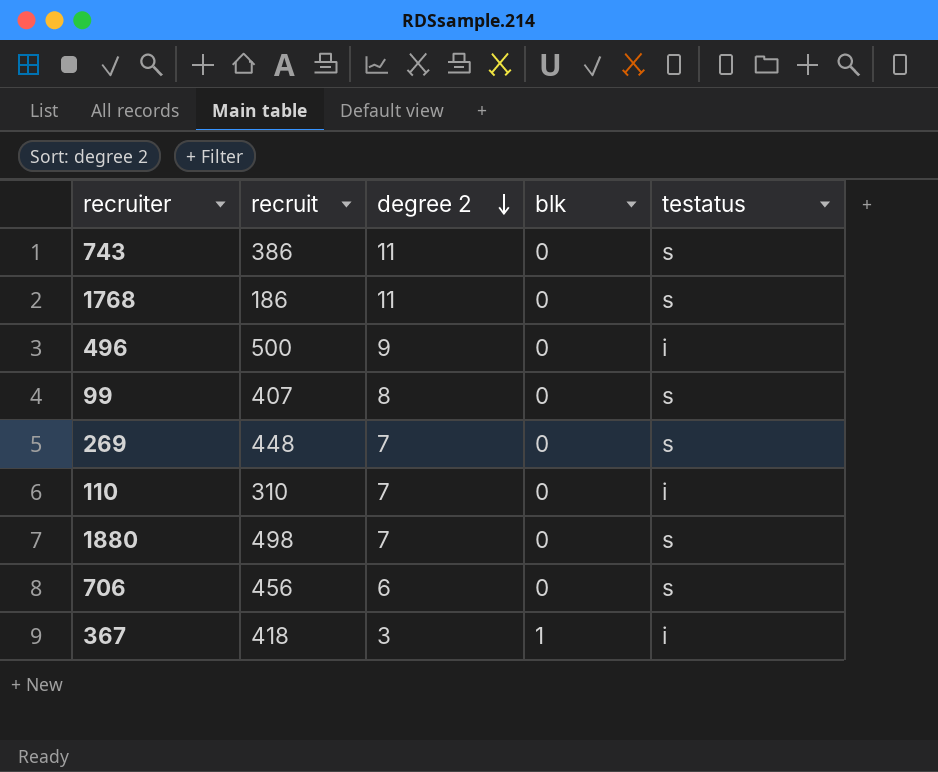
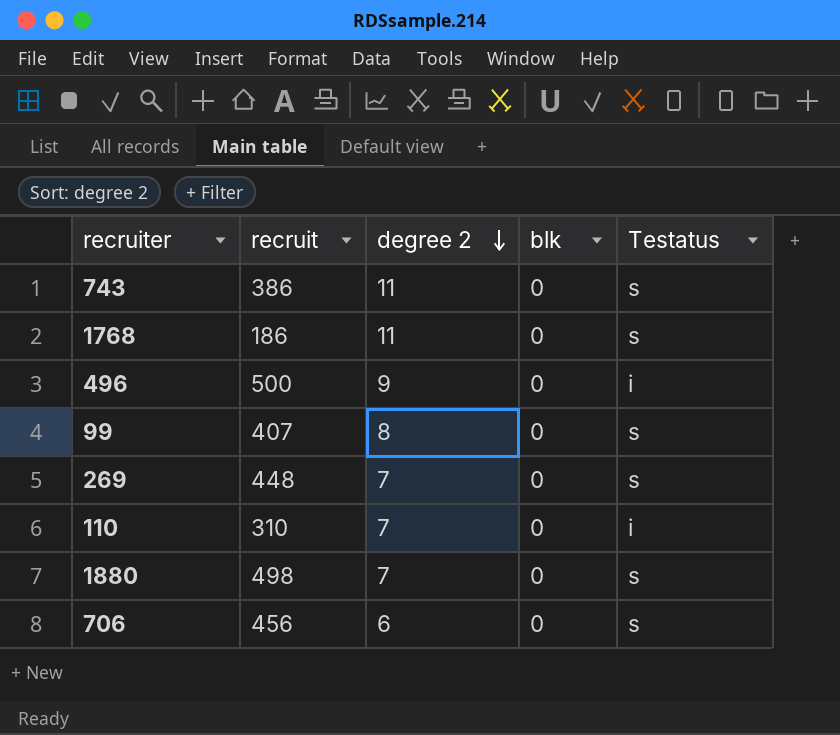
column name: testatus -> Testatus
row 367: 418 | 3 | 1 | i -> none

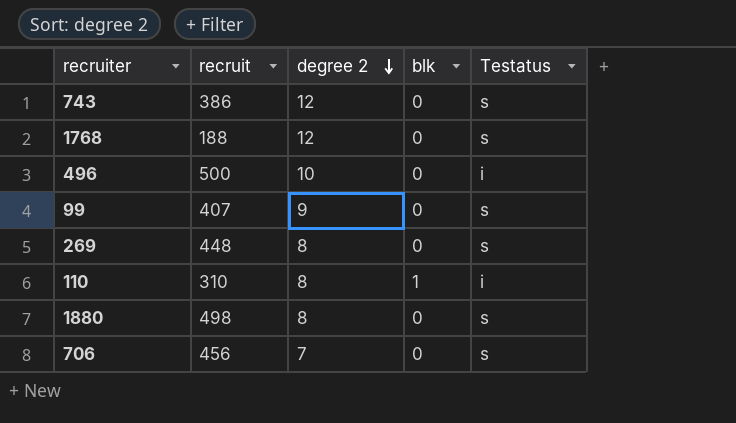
743 | degree 2: 11 -> 12
1768 | recruit: 186 -> 188
1768 | degree 2: 11 -> 12
496 | degree 2: 9 -> 10
99 | degree 2: 8 -> 9
269 | degree 2: 7 -> 8
110 | degree 2: 7 -> 8
110 | blk: 0 -> 1
1880 | degree 2: 7 -> 8
706 | degree 2: 6 -> 7

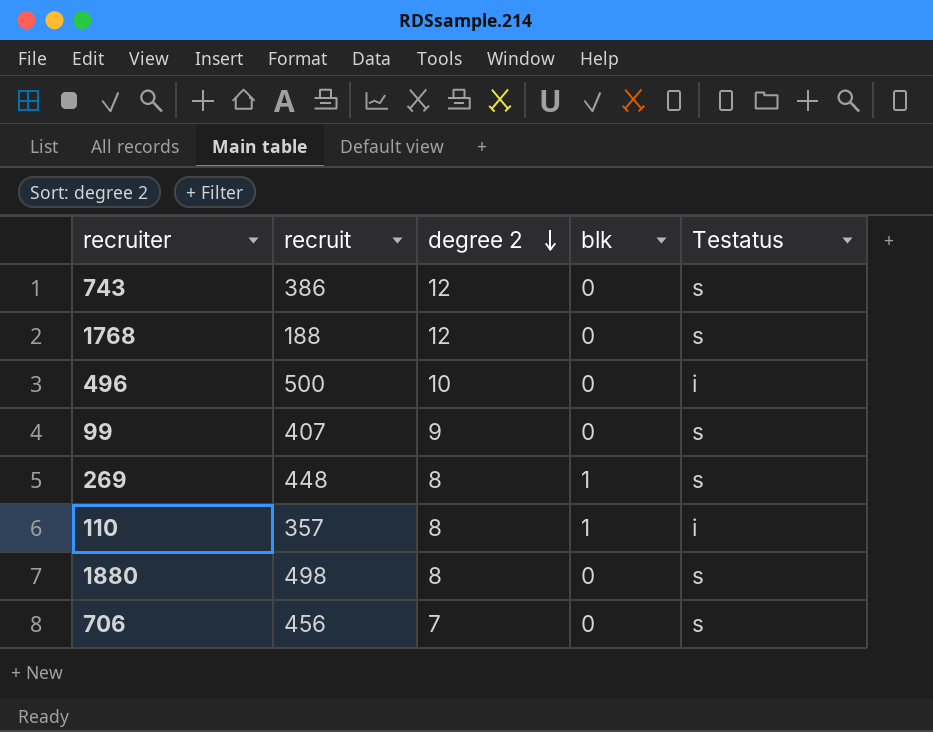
269 | blk: 0 -> 1
110 | recruit: 310 -> 357

